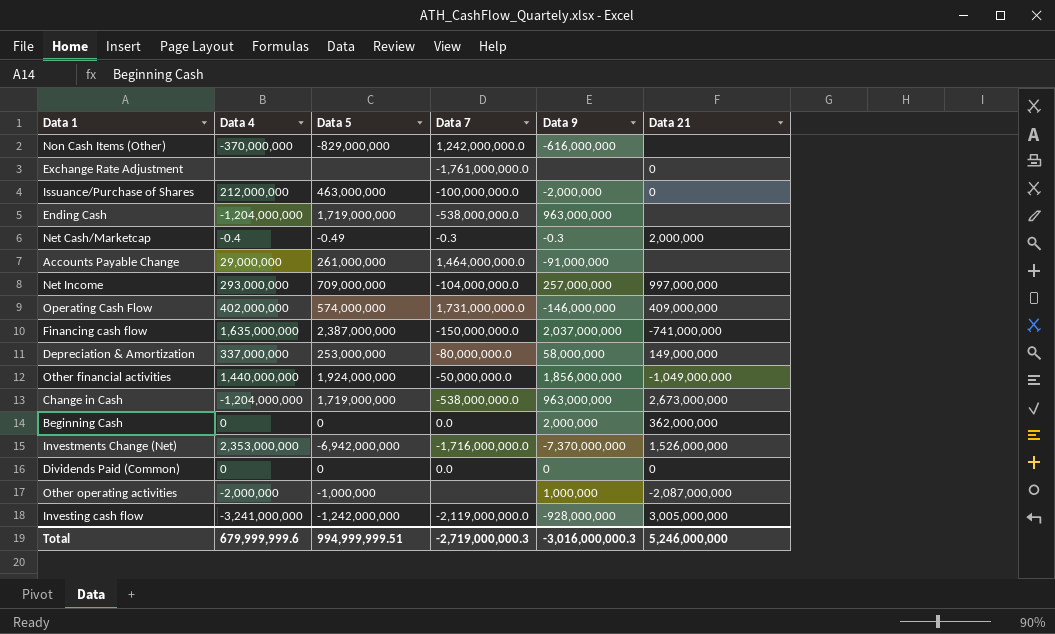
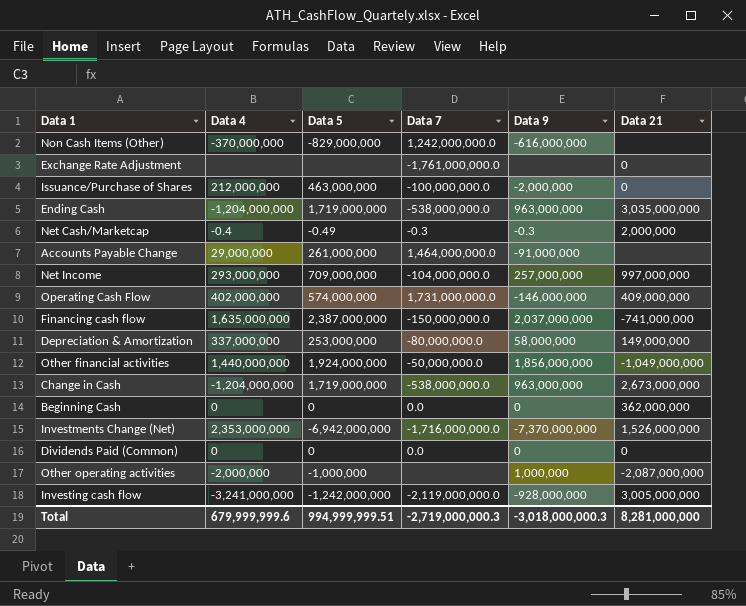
Ending Cash | Data 21: none -> 3,035,000,000
Beginning Cash | Data 9: 2,000,000 -> 0
Total | Data 9: -3,016,000,000.3 -> -3,018,000,000.3
Total | Data 21: 5,246,000,000 -> 8,281,000,000

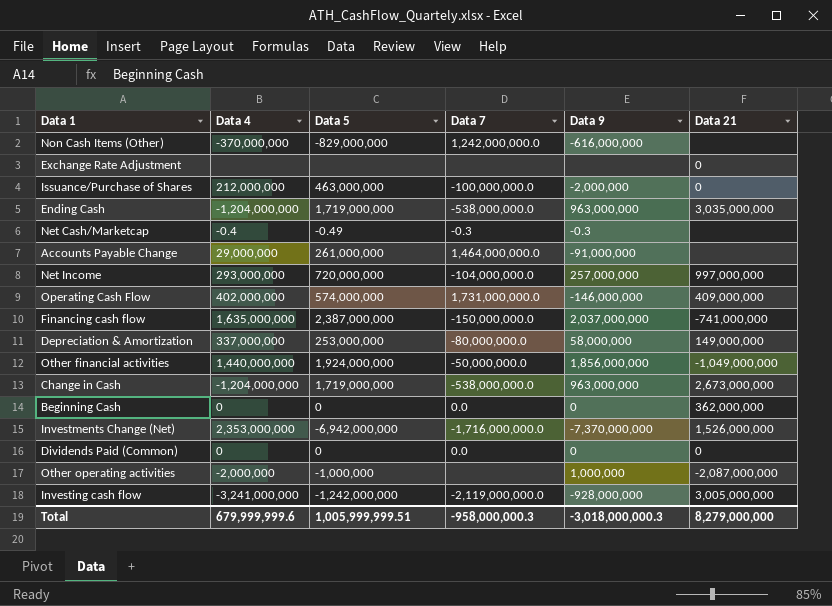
Exchange Rate Adjustment | Data 7: -1,761,000,000.0 -> none
Net Cash/Marketcap | Data 21: 2,000,000 -> none
Net Income | Data 5: 709,000,000 -> 720,000,000
Total | Data 5: 994,999,999.51 -> 1,005,999,999.51
Total | Data 7: -2,719,000,000.3 -> -958,000,000.3
Total | Data 21: 8,281,000,000 -> 8,279,000,000

